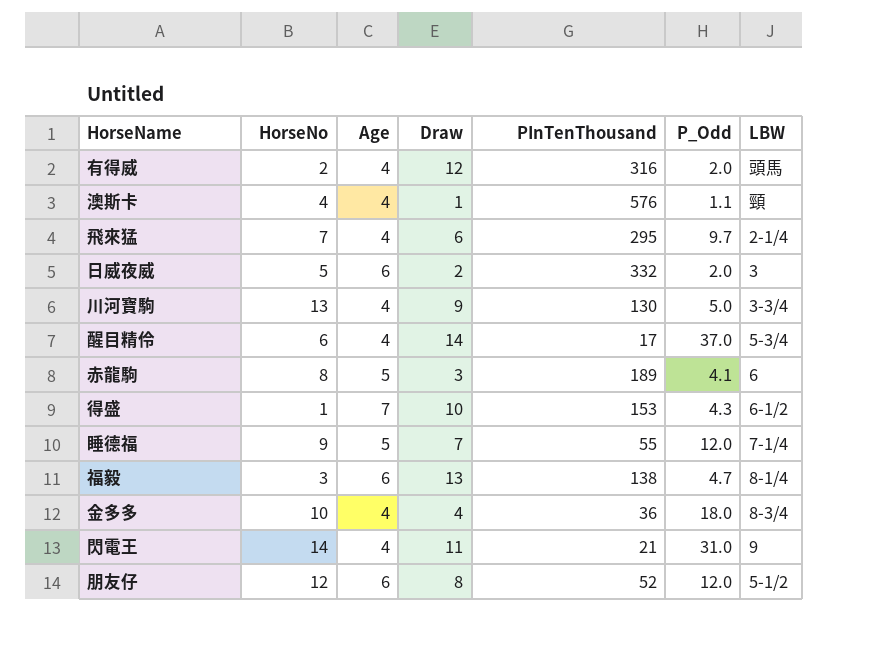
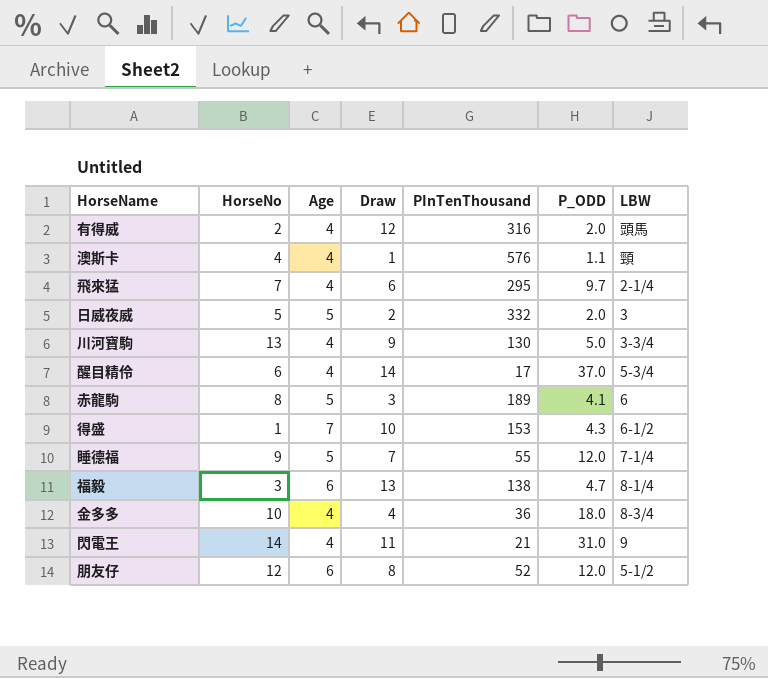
column name: P_Odd -> P_ODD
日威夜威 | Age: 6 -> 5

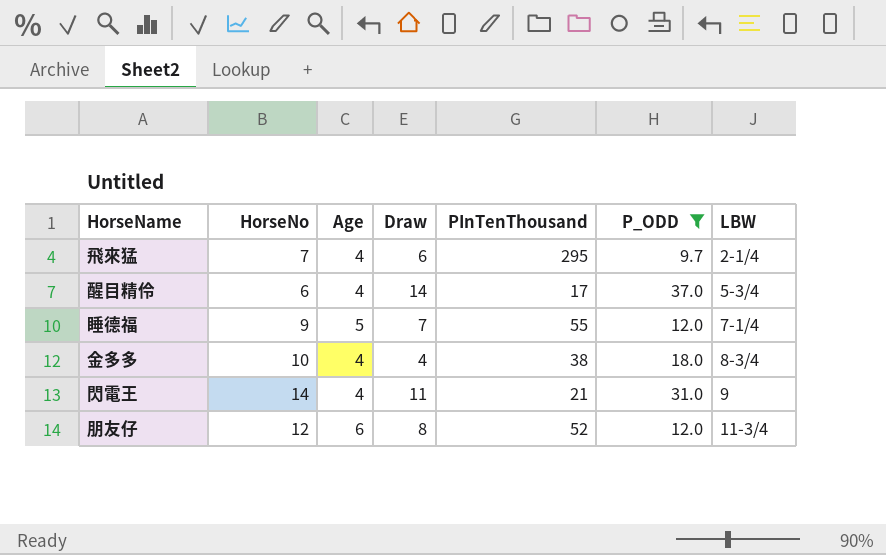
filter: none -> P_ODD >= 9.7
金多多 | PInTenThousand: 36 -> 38
朋友仔 | LBW: 5-1/2 -> 11-3/4

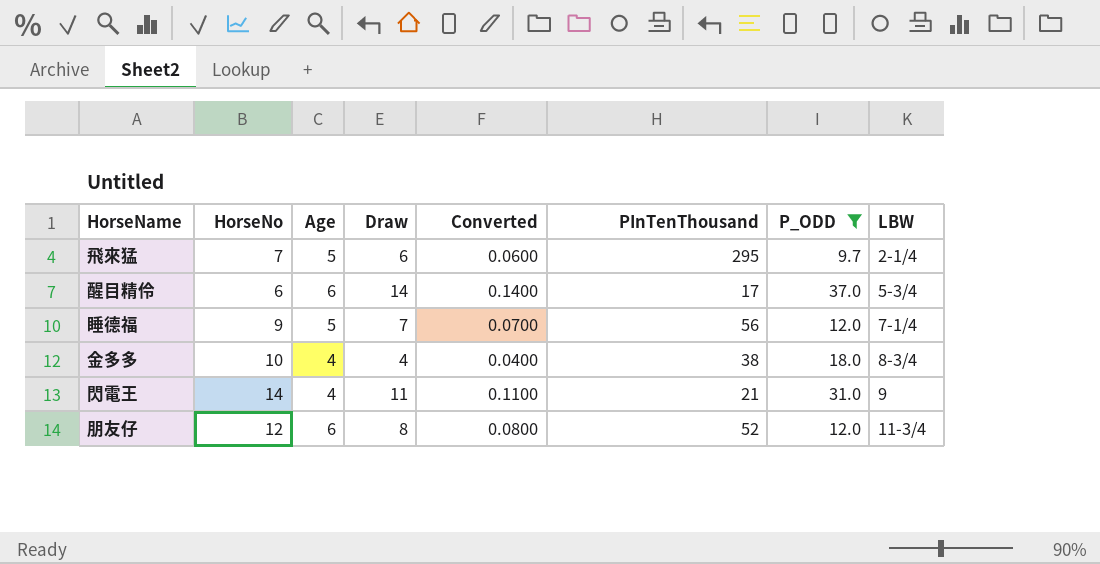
column Converted | formula: none -> [Draw] * 0.01
飛來猛 | Age: 4 -> 5
醒目精伶 | Age: 4 -> 6
睡德福 | PInTenThousand: 55 -> 56

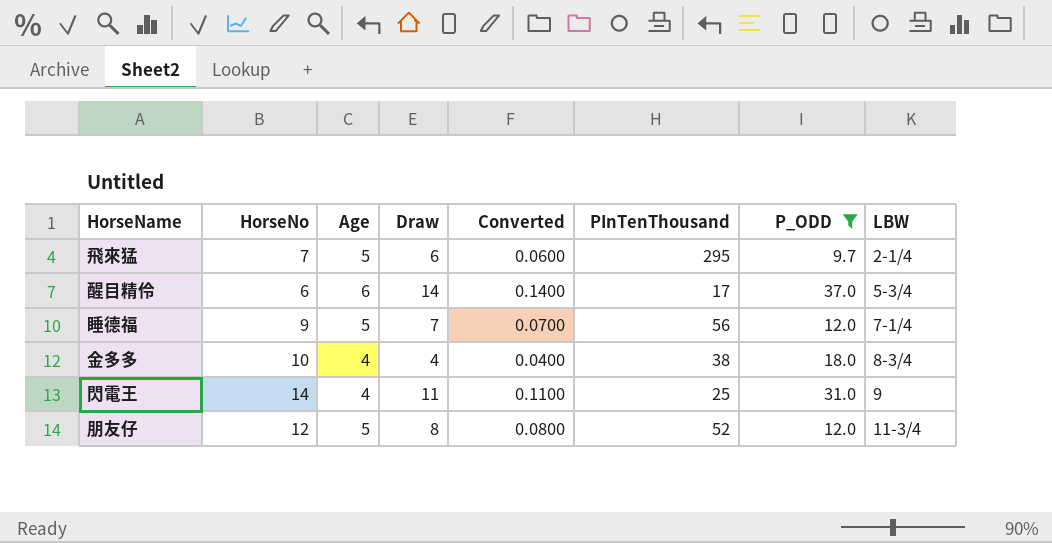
閃電王 | PInTenThousand: 21 -> 25
朋友仔 | Age: 6 -> 5

